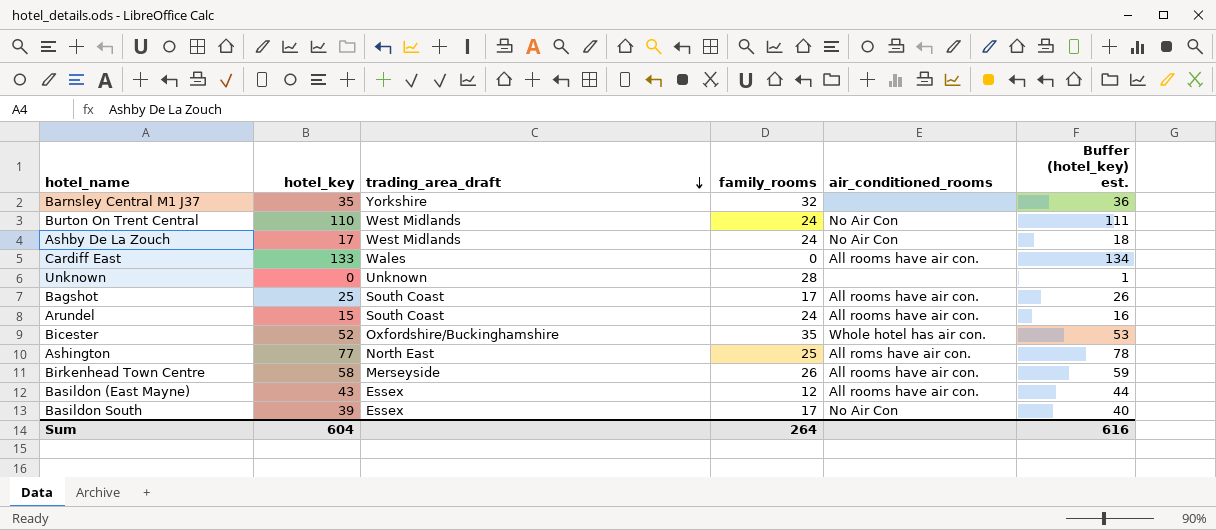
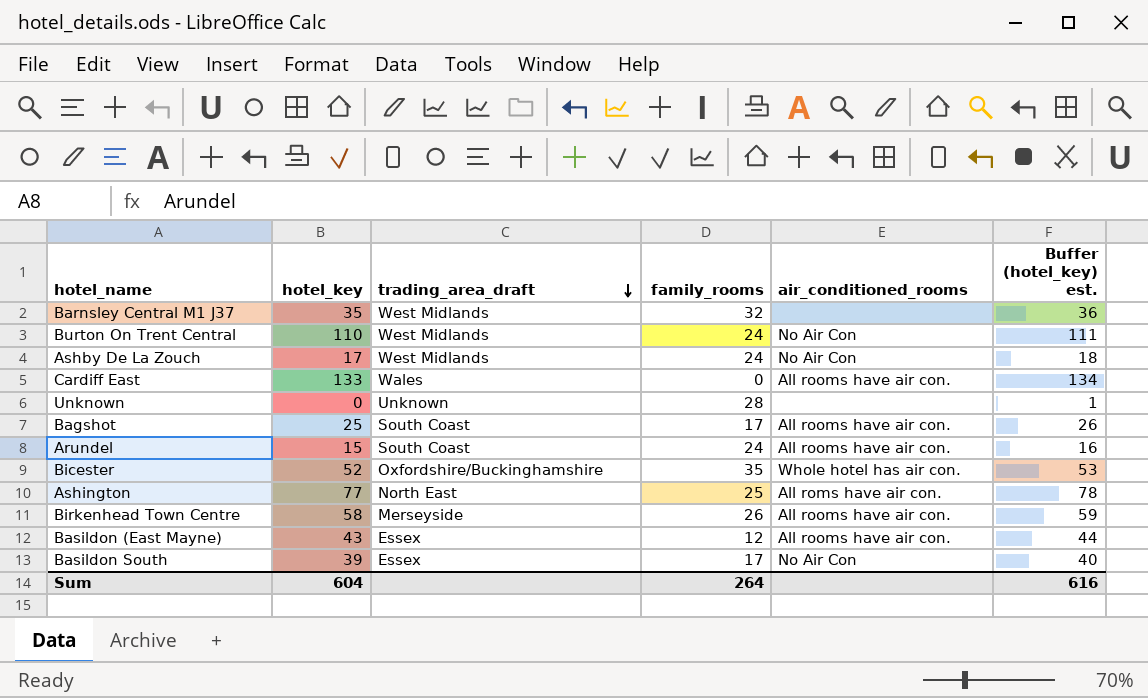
Barnsley Central M1 J37 | trading_area_draft: Yorkshire -> West Midlands

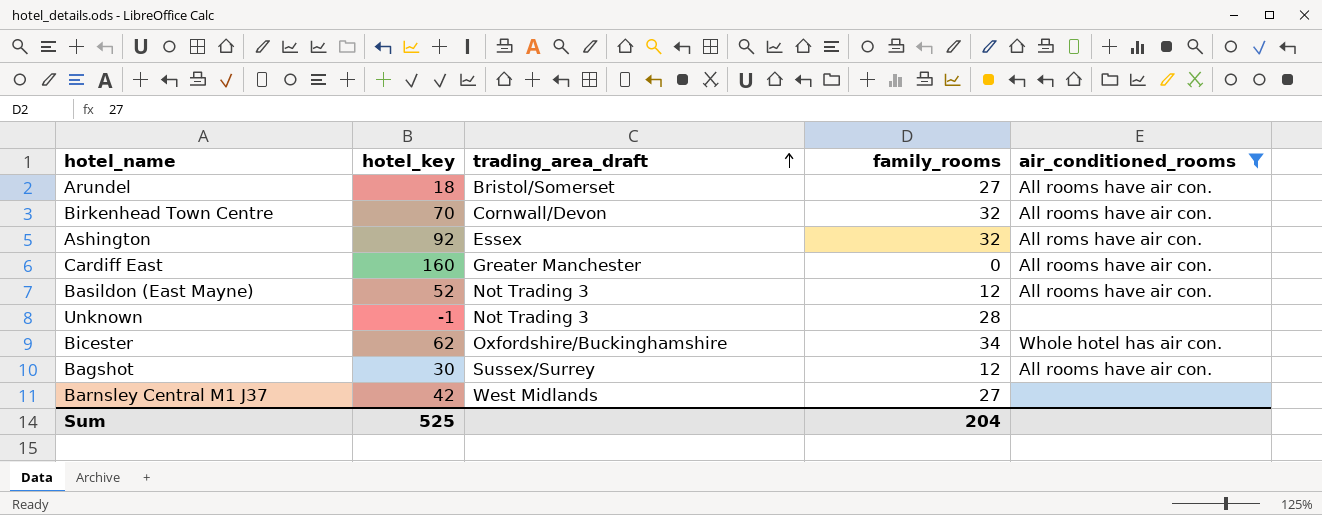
filter: none -> air_conditioned_rooms != No Air Con
row order: trading_area_draft descending -> trading_area_draft ascending
column Buffer (hotel_key) est. | formula: [hotel_key] + 1 -> none
Arundel | hotel_key: 15 -> 18
Arundel | trading_area_draft: South Coast -> Bristol/Somerset
Arundel | family_rooms: 24 -> 27
Birkenhead Town Centre | hotel_key: 58 -> 70
Birkenhead Town Centre | trading_area_draft: Merseyside -> Cornwall/Devon
Birkenhead Town Centre | family_rooms: 26 -> 32
Ashington | hotel_key: 77 -> 92
Ashington | trading_area_draft: North East -> Essex
Ashington | family_rooms: 25 -> 32
Cardiff East | hotel_key: 133 -> 160
Cardiff East | trading_area_draft: Wales -> Greater Manchester
Basildon (East Mayne) | hotel_key: 43 -> 52
Basildon (East Mayne) | trading_area_draft: Essex -> Not Trading 3
Unknown | hotel_key: 0 -> -1
Unknown | trading_area_draft: Unknown -> Not Trading 3
Bicester | hotel_key: 52 -> 62
Bicester | family_rooms: 35 -> 34
Bagshot | hotel_key: 25 -> 30
Bagshot | trading_area_draft: South Coast -> Sussex/Surrey
Bagshot | family_rooms: 17 -> 12
Barnsley Central M1 J37 | hotel_key: 35 -> 42
Barnsley Central M1 J37 | family_rooms: 32 -> 27
Sum | hotel_key: 604 -> 525
Sum | family_rooms: 264 -> 204

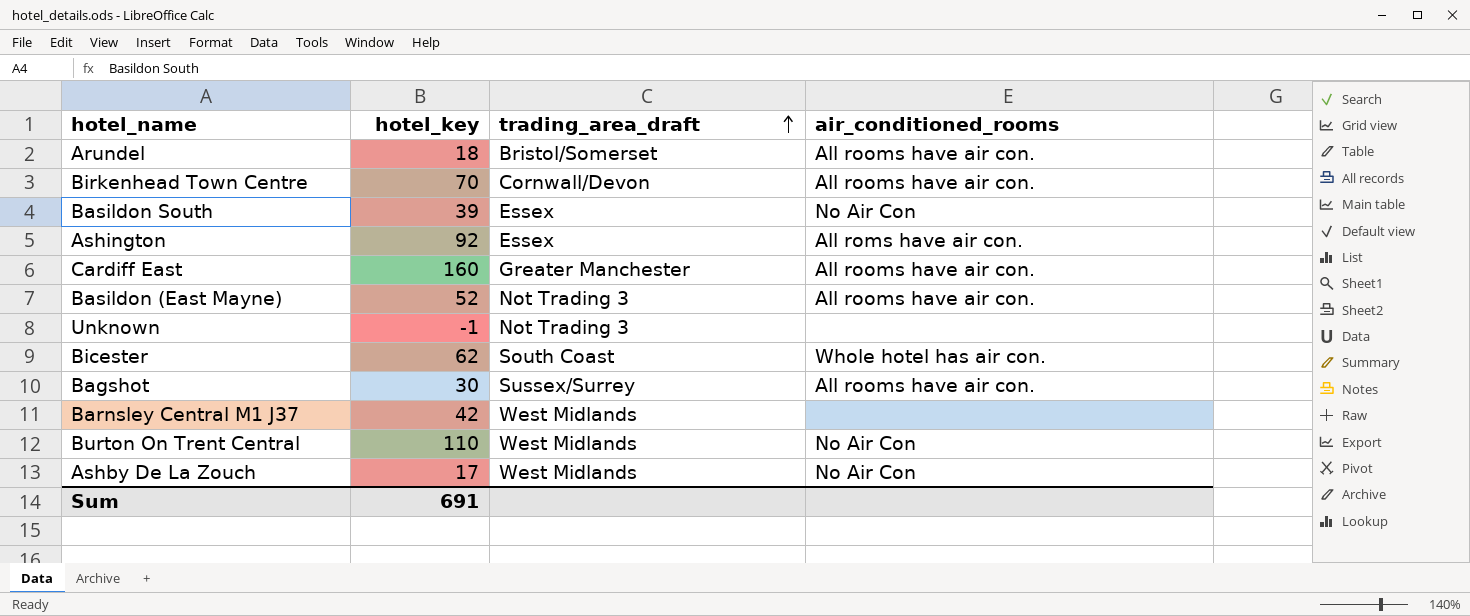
filter: air_conditioned_rooms != No Air Con -> none
column family_rooms | position: 4 -> none
Bicester | trading_area_draft: Oxfordshire/Buckinghamshire -> South Coast
Sum | hotel_key: 525 -> 691

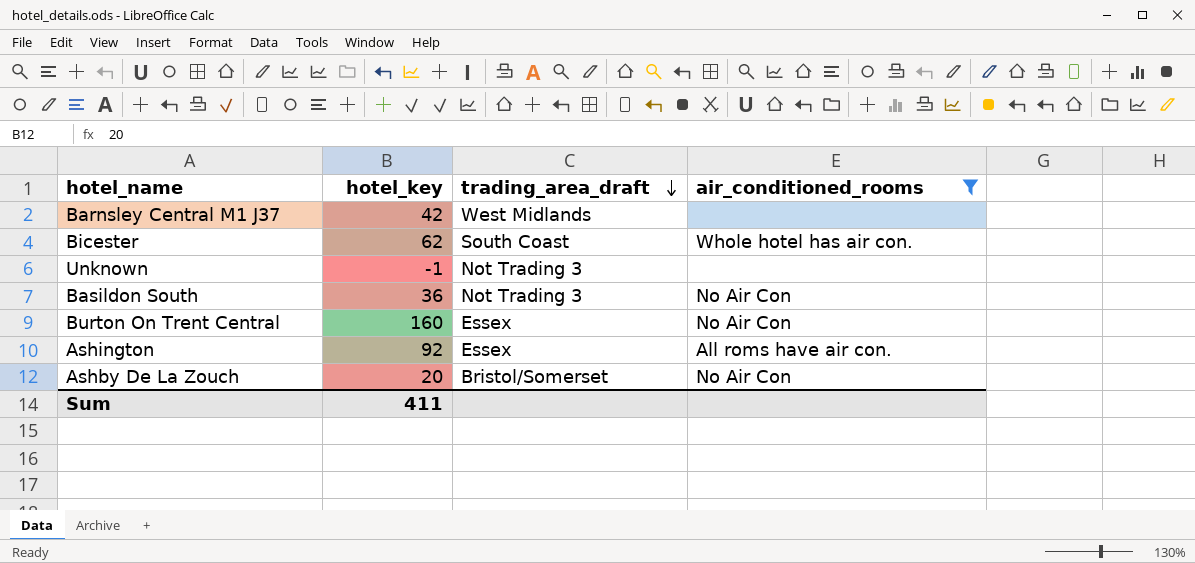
filter: none -> air_conditioned_rooms != All rooms have air con.
row order: trading_area_draft ascending -> trading_area_draft descending
Basildon South | hotel_key: 39 -> 36
Basildon South | trading_area_draft: Essex -> Not Trading 3
Burton On Trent Central | hotel_key: 110 -> 160
Burton On Trent Central | trading_area_draft: West Midlands -> Essex
Ashby De La Zouch | hotel_key: 17 -> 20
Ashby De La Zouch | trading_area_draft: West Midlands -> Bristol/Somerset
Sum | hotel_key: 691 -> 411

